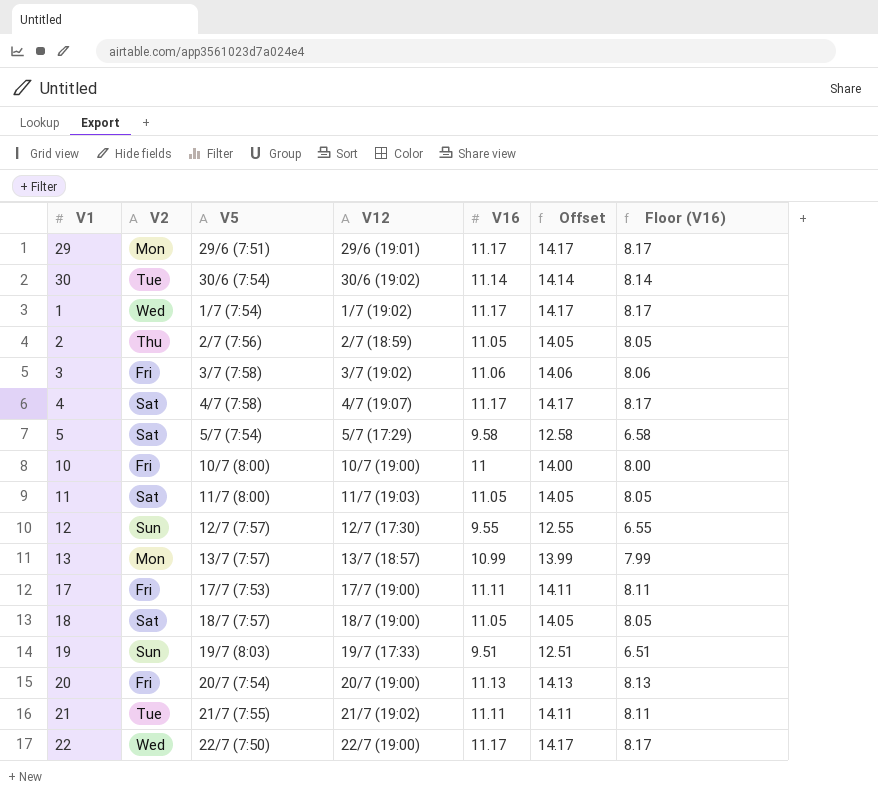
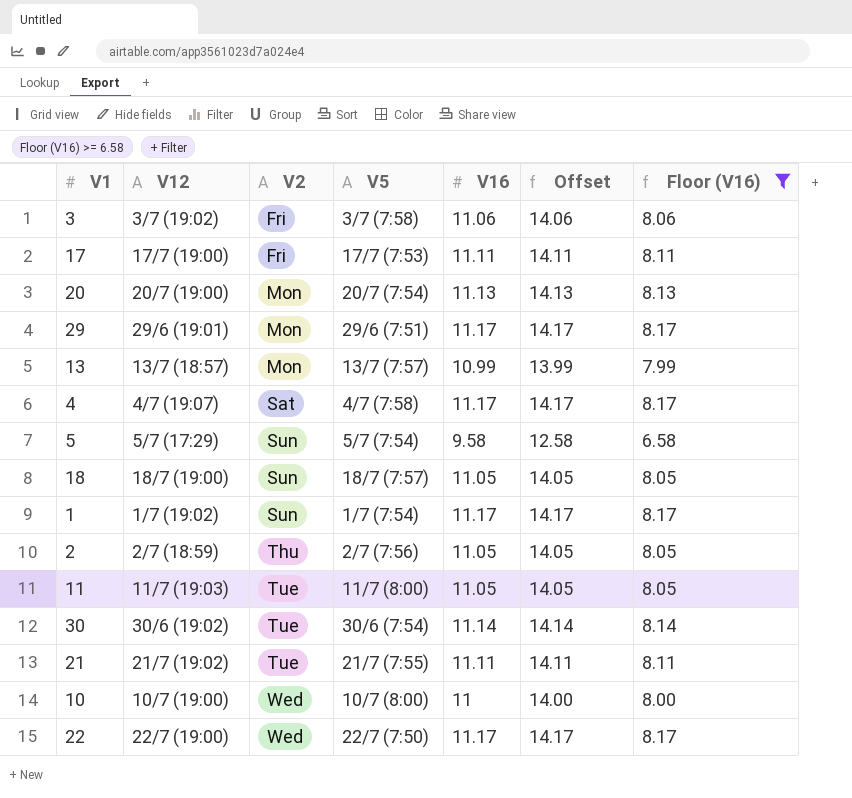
filter: none -> Floor (V16) >= 6.58
row order: none -> V2 ascending
column V12 | position: 4 -> 2
20 | V2: Fri -> Mon
5 | V2: Sat -> Sun
18 | V2: Sat -> Sun
1 | V2: Wed -> Sun
11 | V2: Sat -> Tue
10 | V2: Fri -> Wed

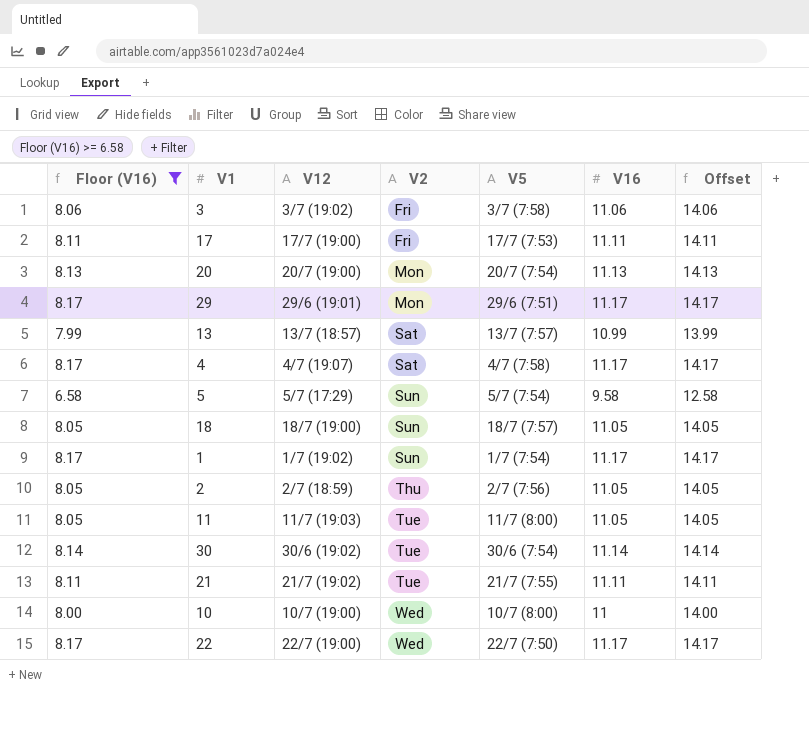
column Floor (V16) | position: 7 -> 1
13 | V2: Mon -> Sat

